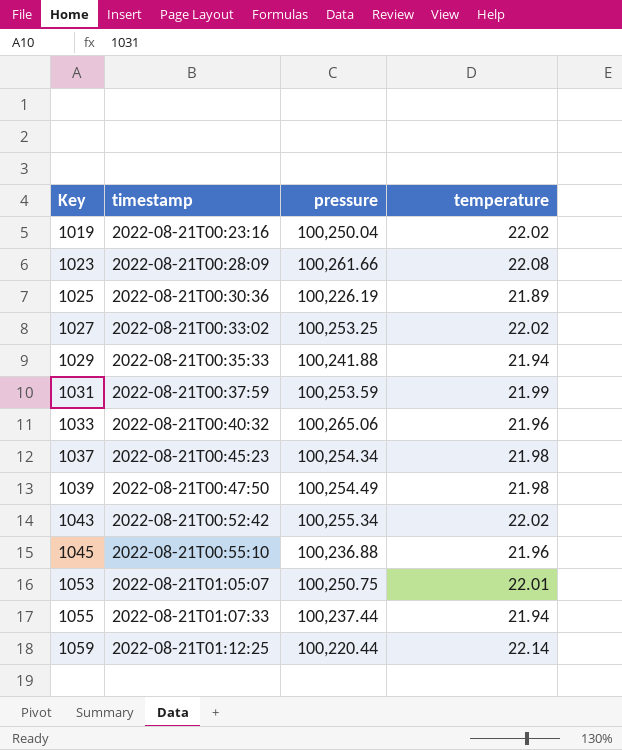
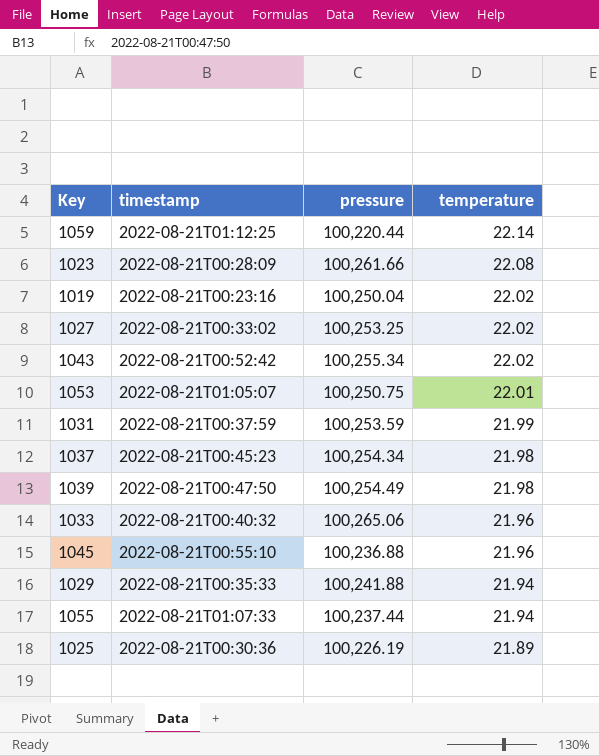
row order: Key ascending -> temperature descending

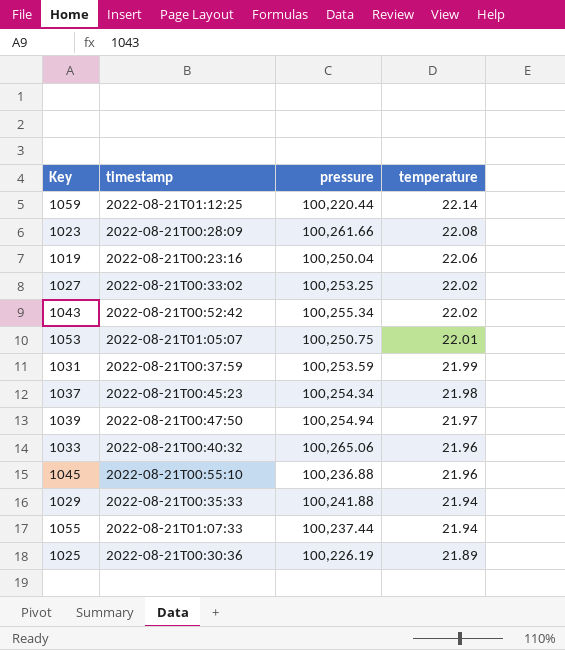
1019 | temperature: 22.02 -> 22.06
1039 | pressure: 100,254.49 -> 100,254.94
1039 | temperature: 21.98 -> 21.97

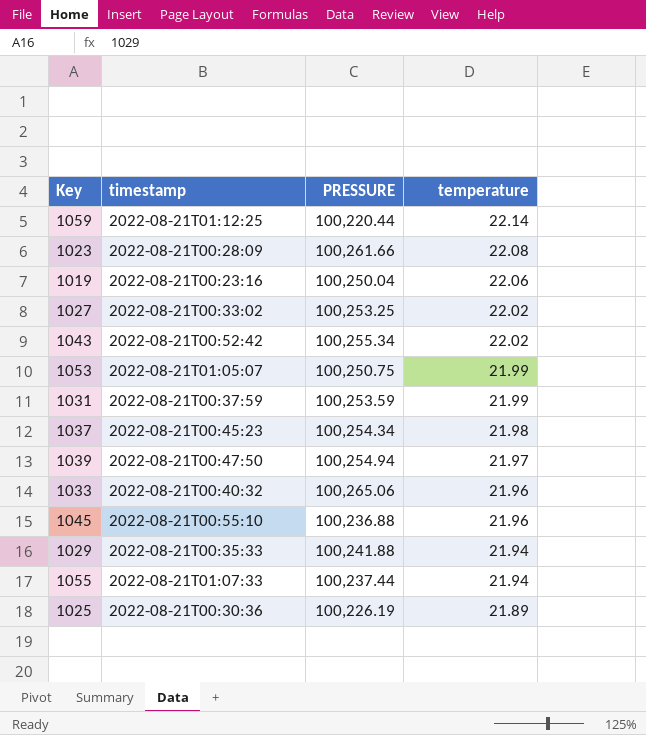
column name: pressure -> PRESSURE
1053 | temperature: 22.01 -> 21.99

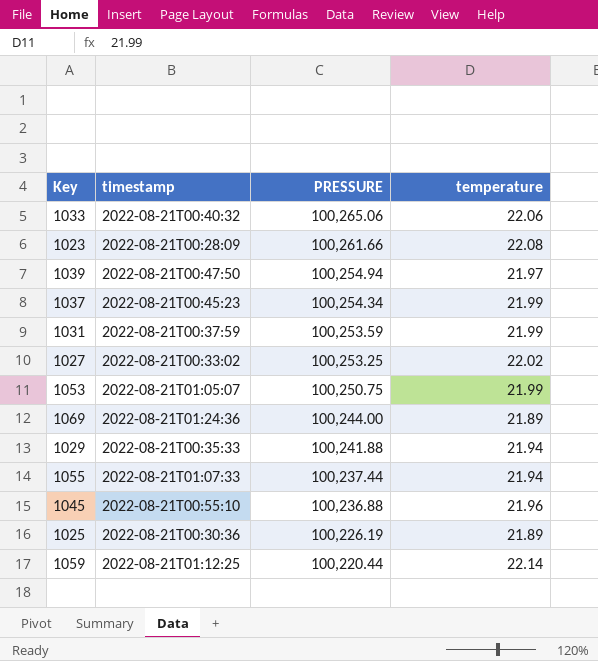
row order: temperature descending -> PRESSURE descending
row 1019: 2022-08-21T00:23:16 | 100,250.04 | 22.06 -> none
row 1043: 2022-08-21T00:52:42 | 100,255.34 | 22.02 -> none
1033 | temperature: 21.96 -> 22.06
1037 | temperature: 21.98 -> 21.99
row 1069: none -> 2022-08-21T01:24:36 | 100,244.00 | 21.89

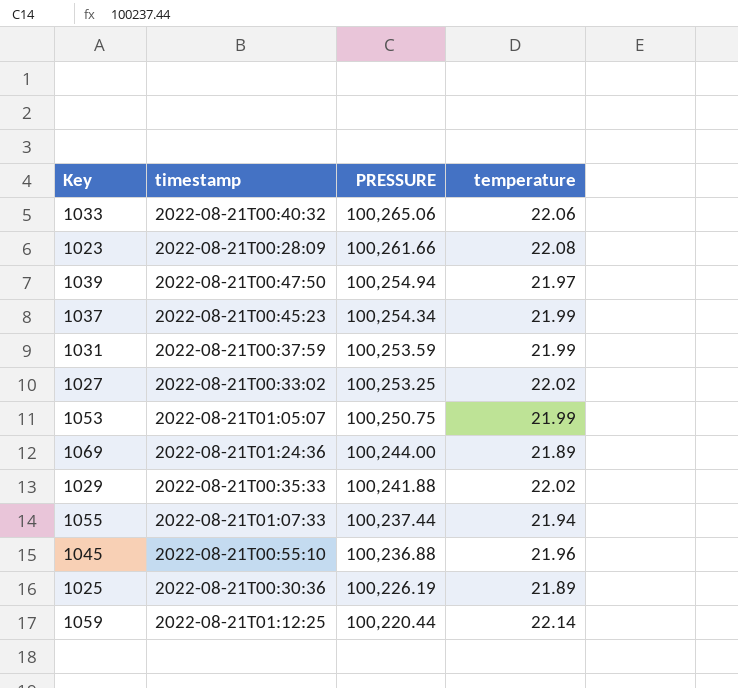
1029 | temperature: 21.94 -> 22.02

